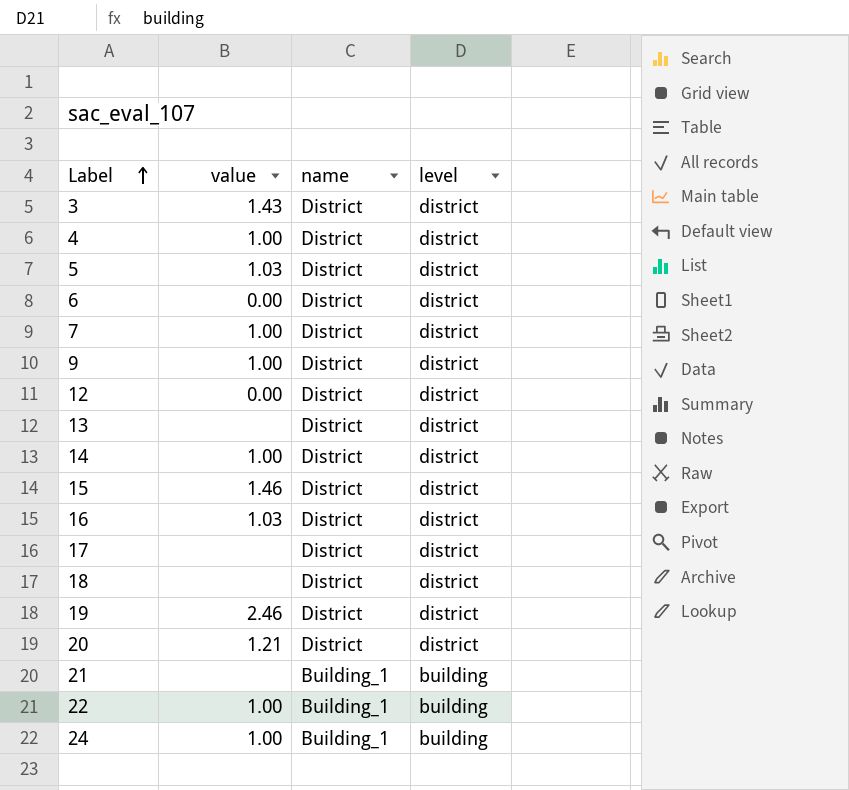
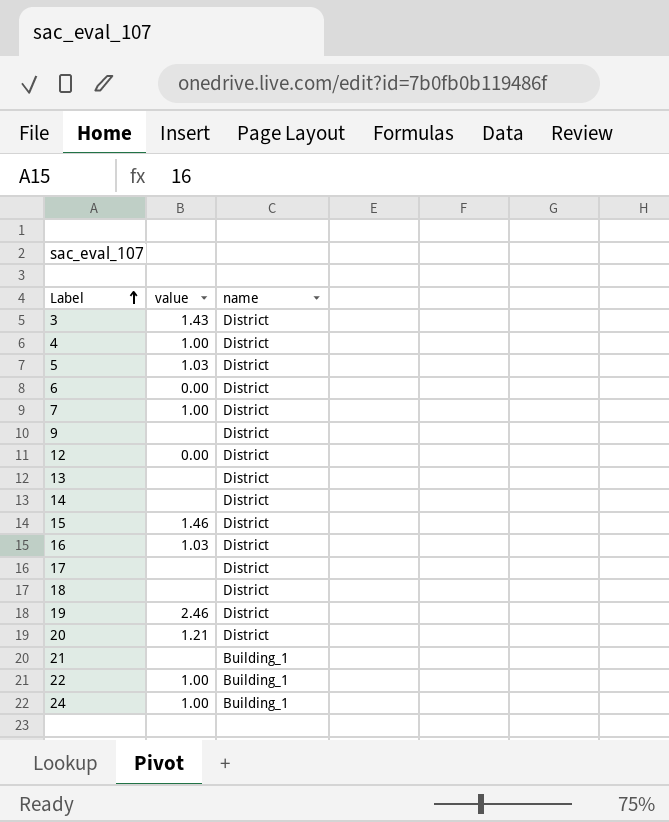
column level | position: 4 -> none
9 | value: 1.00 -> none
14 | value: 1.00 -> none

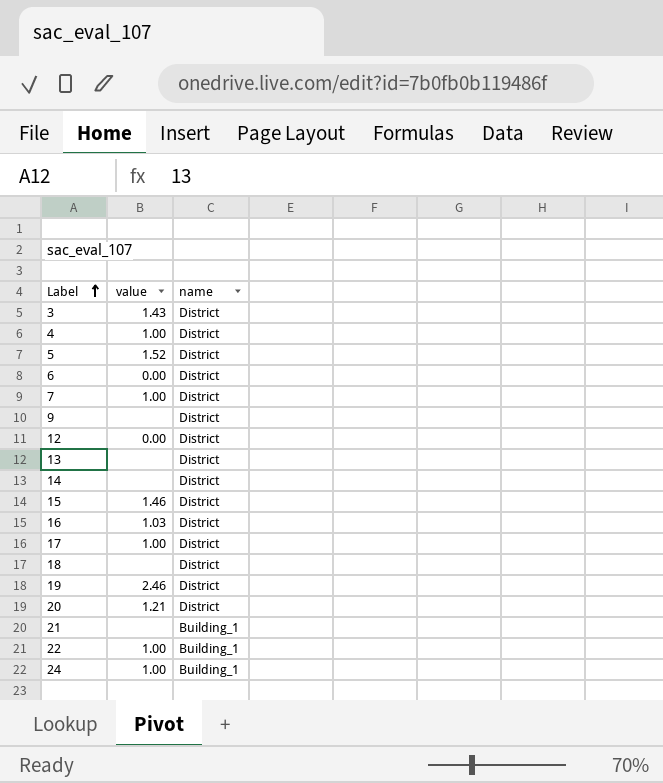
5 | value: 1.03 -> 1.52
17 | value: none -> 1.00

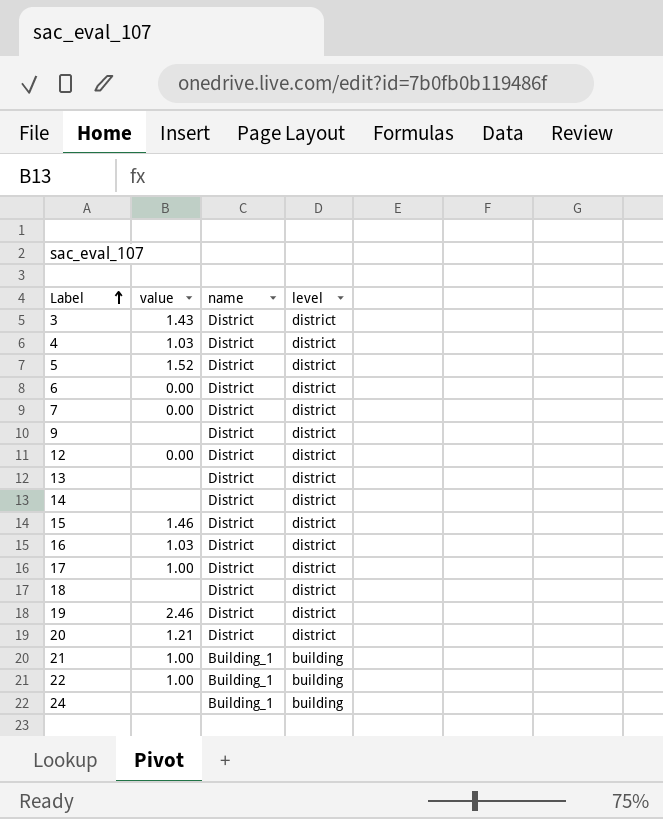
column level | position: none -> 4
4 | value: 1.00 -> 1.03
7 | value: 1.00 -> 0.00
21 | value: none -> 1.00
24 | value: 1.00 -> none

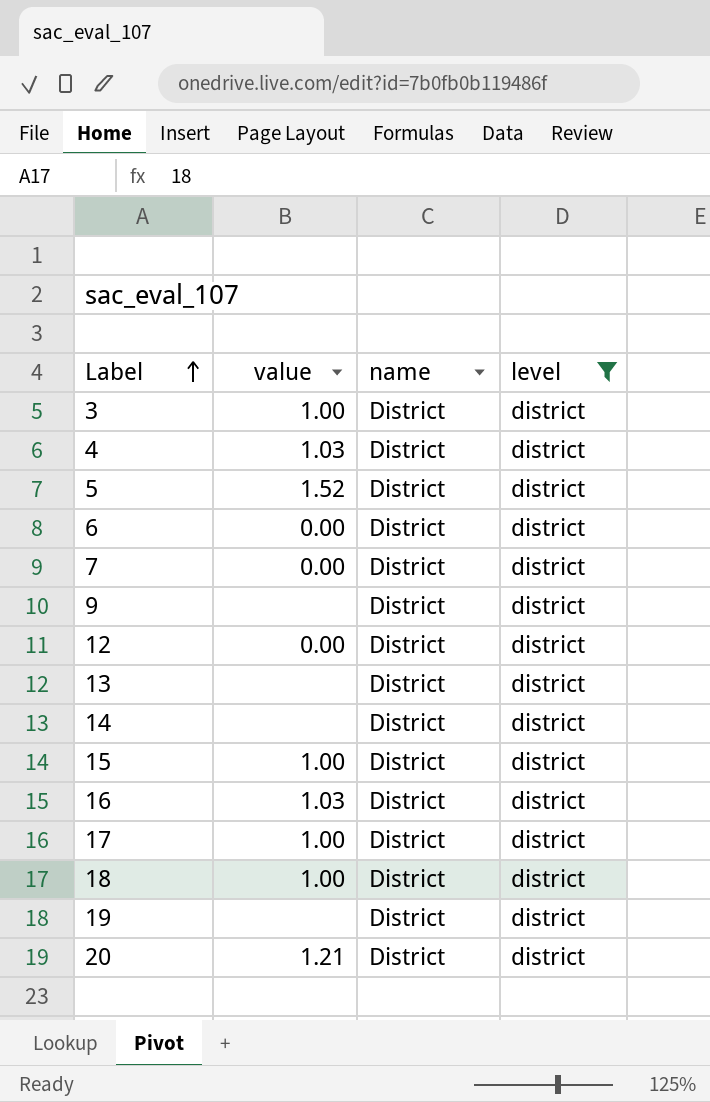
filter: none -> level = district
3 | value: 1.43 -> 1.00
15 | value: 1.46 -> 1.00
18 | value: none -> 1.00
19 | value: 2.46 -> none

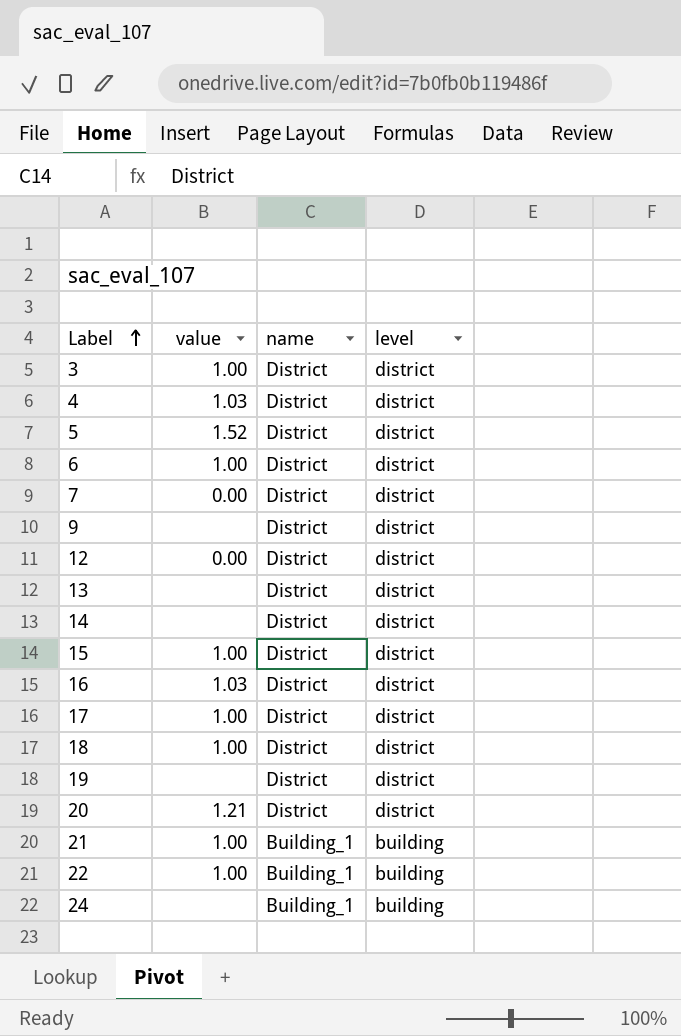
filter: level = district -> none
6 | value: 0.00 -> 1.00

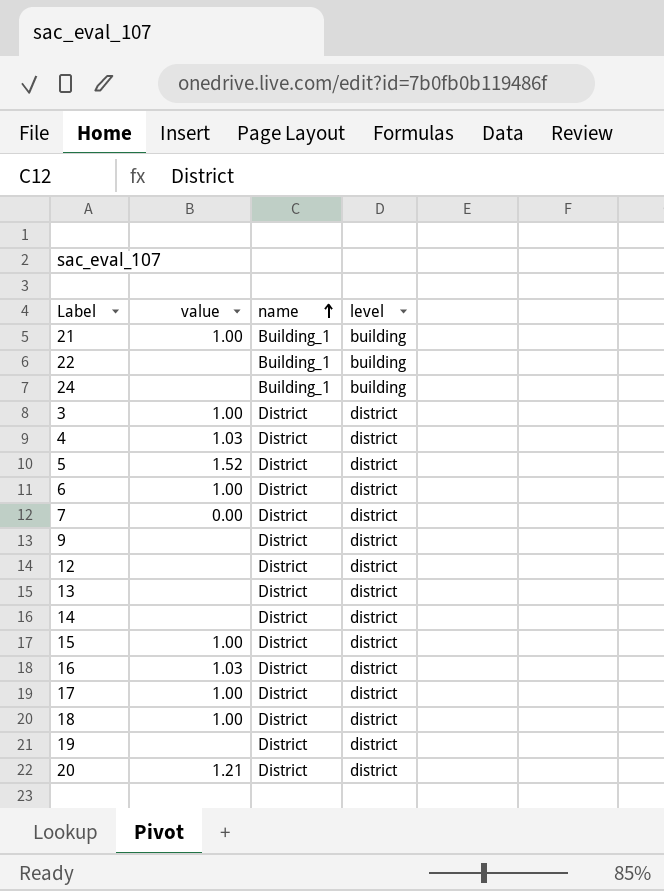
row order: Label ascending -> name ascending
22 | value: 1.00 -> none
12 | value: 0.00 -> none

